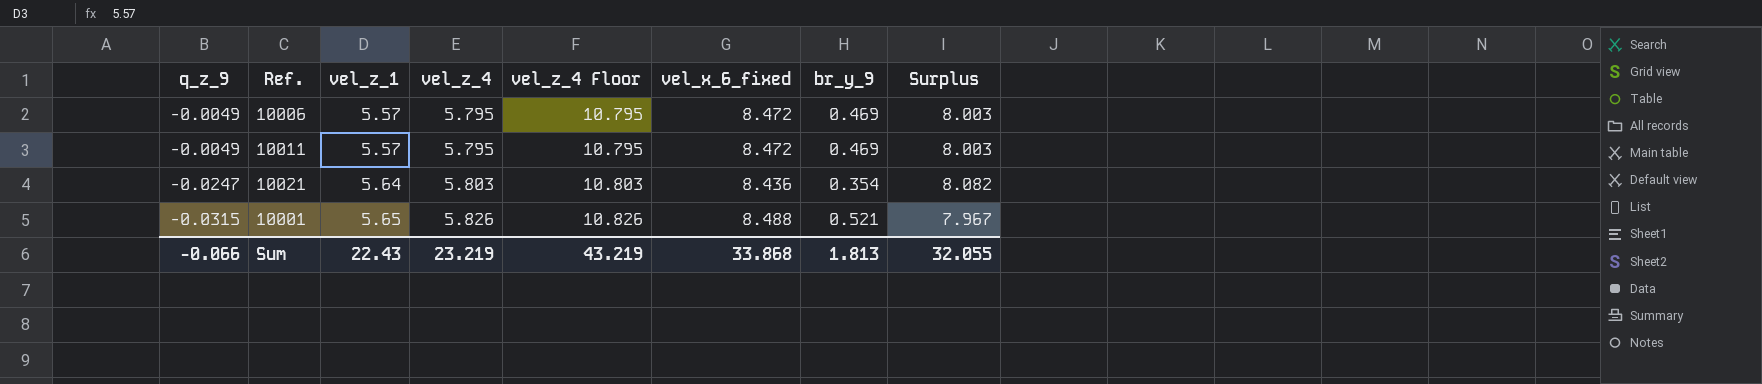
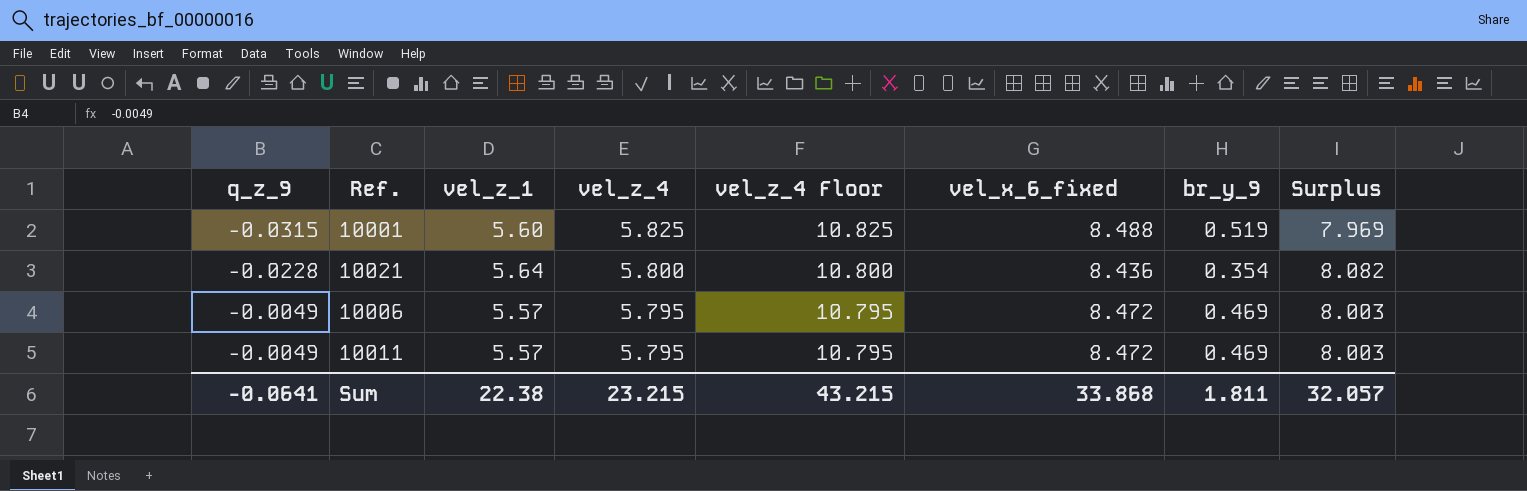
row order: q_z_9 descending -> q_z_9 ascending
10001 | vel_z_1: 5.65 -> 5.60
10001 | vel_z_4: 5.826 -> 5.825
10001 | vel_z_4 Floor: 10.826 -> 10.825
10001 | br_y_9: 0.521 -> 0.519
10001 | Surplus: 7.967 -> 7.969
10021 | q_z_9: -0.0247 -> -0.0228
10021 | vel_z_4: 5.803 -> 5.800
10021 | vel_z_4 Floor: 10.803 -> 10.800
Sum | q_z_9: -0.066 -> -0.0641
Sum | vel_z_1: 22.43 -> 22.38
Sum | vel_z_4: 23.219 -> 23.215
Sum | vel_z_4 Floor: 43.219 -> 43.215
Sum | br_y_9: 1.813 -> 1.811
Sum | Surplus: 32.055 -> 32.057

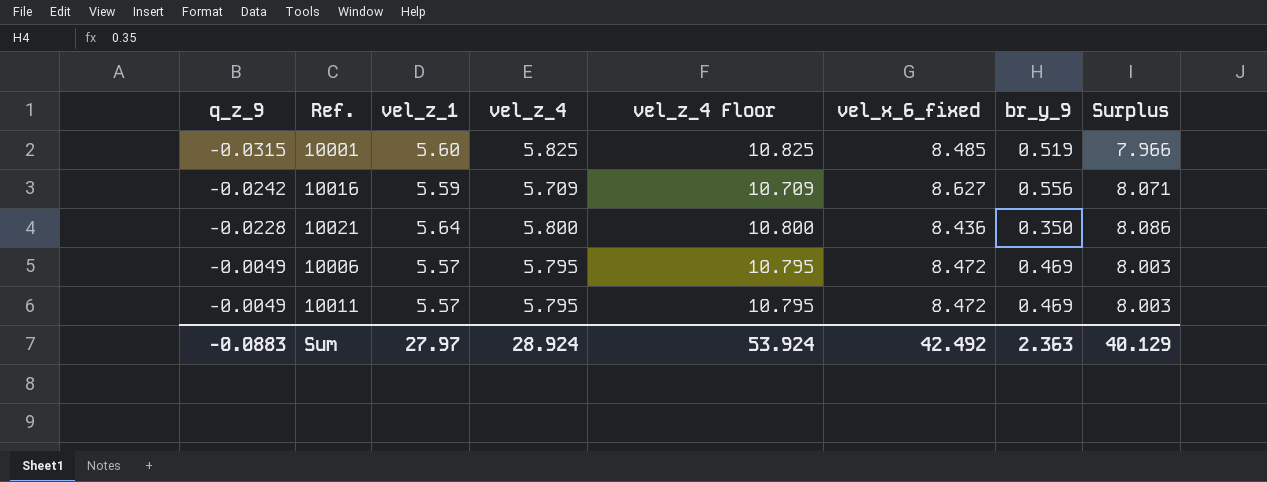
10001 | vel_x_6_fixed: 8.488 -> 8.485
10001 | Surplus: 7.969 -> 7.966
row 10016: none -> -0.0242 | 5.59 | 5.709 | 10.709 | 8.627 | 0.556 | 8.071
10021 | br_y_9: 0.354 -> 0.350
10021 | Surplus: 8.082 -> 8.086
Sum | q_z_9: -0.0641 -> -0.0883
Sum | vel_z_1: 22.38 -> 27.97
Sum | vel_z_4: 23.215 -> 28.924
Sum | vel_z_4 Floor: 43.215 -> 53.924
Sum | vel_x_6_fixed: 33.868 -> 42.492
Sum | br_y_9: 1.811 -> 2.363
Sum | Surplus: 32.057 -> 40.129

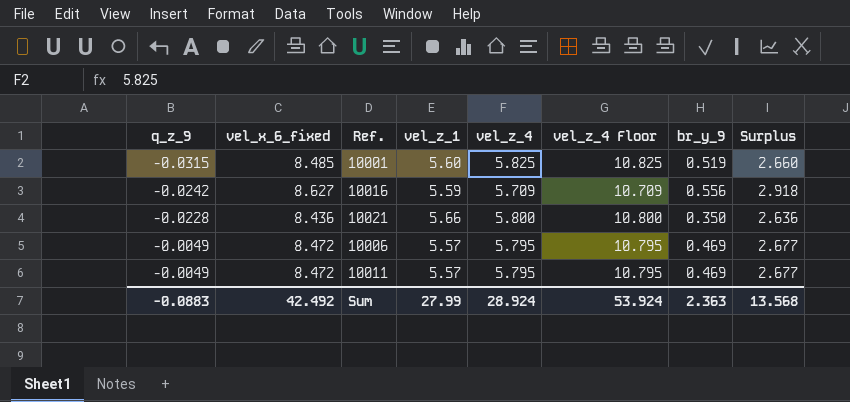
column vel_x_6_fixed | position: 6 -> 2
column Surplus | formula: [vel_x_6_fixed] - [br_y_9] -> [vel_x_6_fixed] - [vel_z_4]
10021 | vel_z_1: 5.64 -> 5.66
Sum | vel_z_1: 27.97 -> 27.99
Sum | Surplus: 40.129 -> 13.568

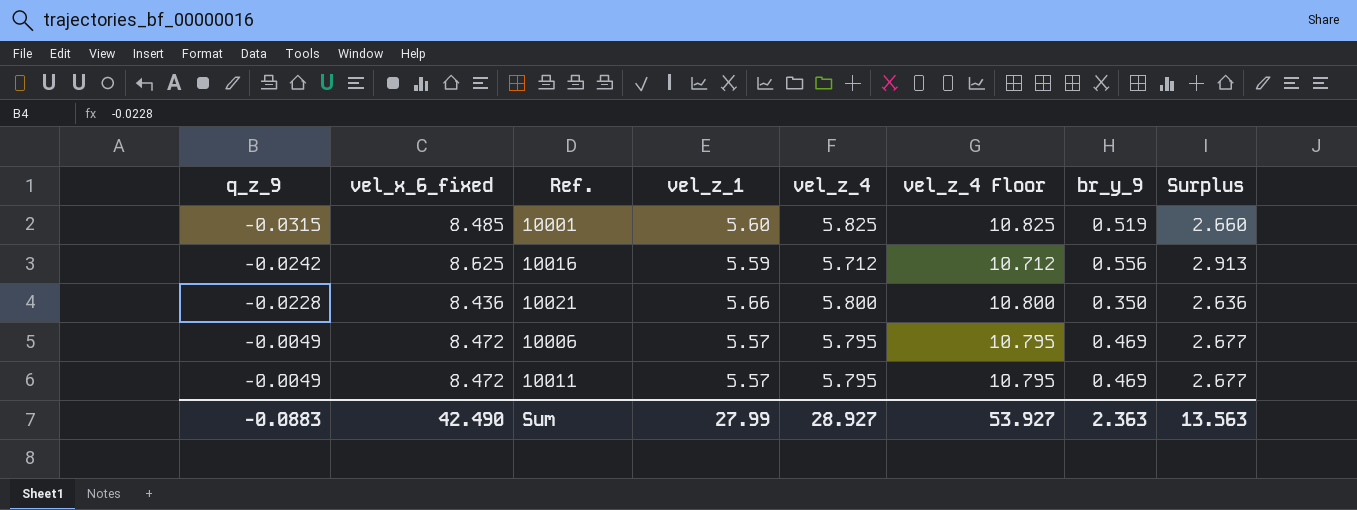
10016 | vel_x_6_fixed: 8.627 -> 8.625
10016 | vel_z_4: 5.709 -> 5.712
10016 | vel_z_4 Floor: 10.709 -> 10.712
10016 | Surplus: 2.918 -> 2.913
Sum | vel_x_6_fixed: 42.492 -> 42.490
Sum | vel_z_4: 28.924 -> 28.927
Sum | vel_z_4 Floor: 53.924 -> 53.927
Sum | Surplus: 13.568 -> 13.563

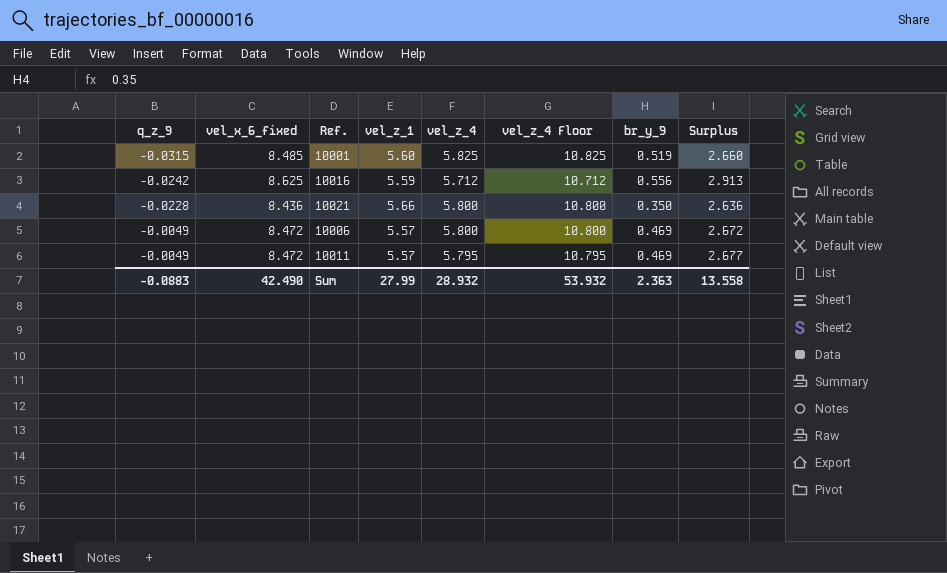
10006 | vel_z_4: 5.795 -> 5.800
10006 | vel_z_4 Floor: 10.795 -> 10.800
10006 | Surplus: 2.677 -> 2.672
Sum | vel_z_4: 28.927 -> 28.932
Sum | vel_z_4 Floor: 53.927 -> 53.932
Sum | Surplus: 13.563 -> 13.558

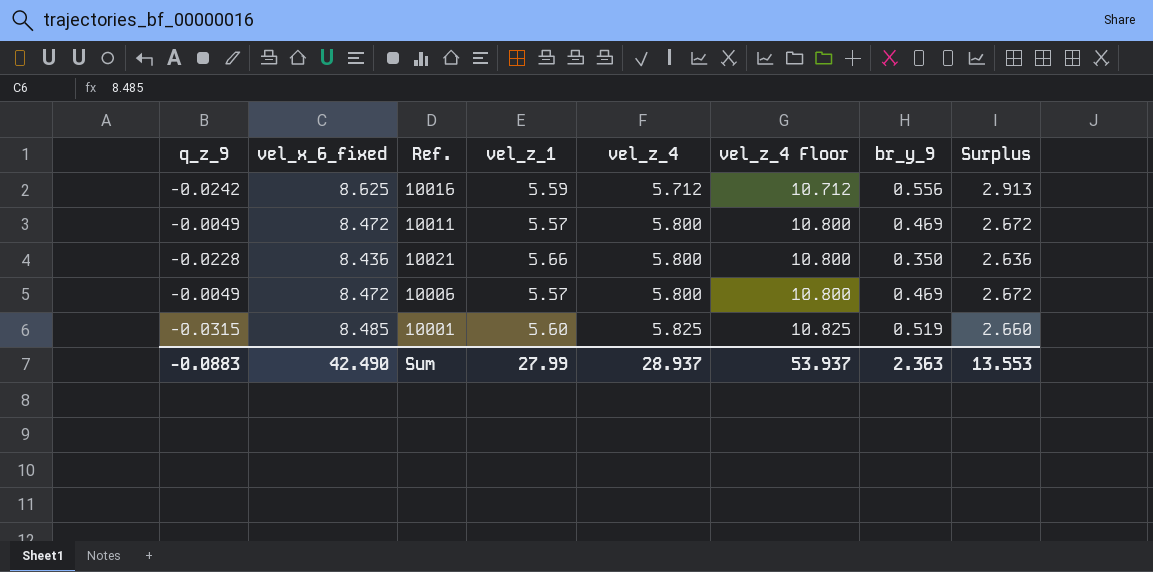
row order: q_z_9 ascending -> vel_z_4 ascending
10011 | vel_z_4: 5.795 -> 5.800
10011 | vel_z_4 Floor: 10.795 -> 10.800
10011 | Surplus: 2.677 -> 2.672
Sum | vel_z_4: 28.932 -> 28.937
Sum | vel_z_4 Floor: 53.932 -> 53.937
Sum | Surplus: 13.558 -> 13.553

